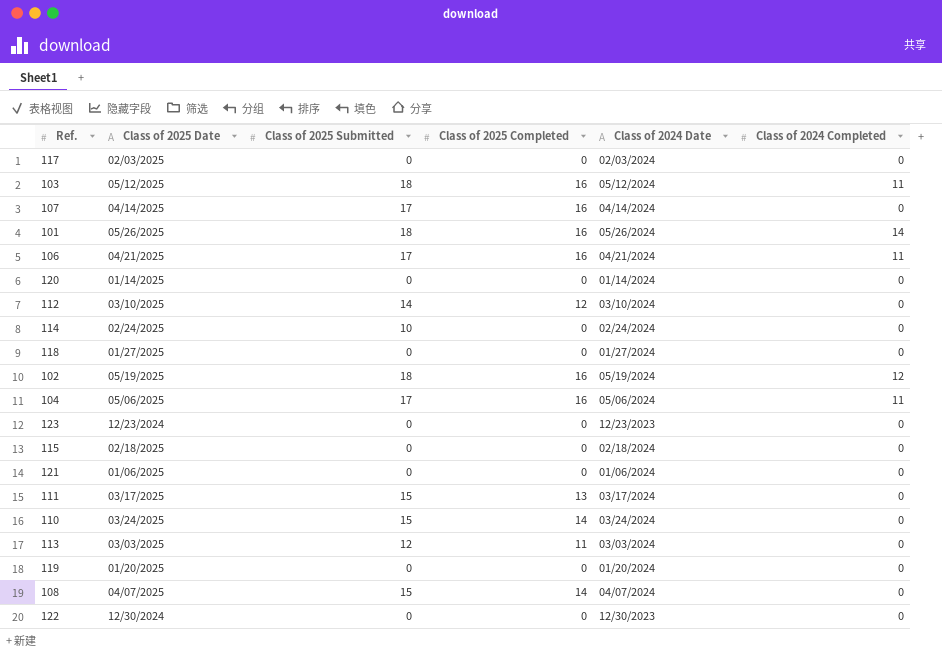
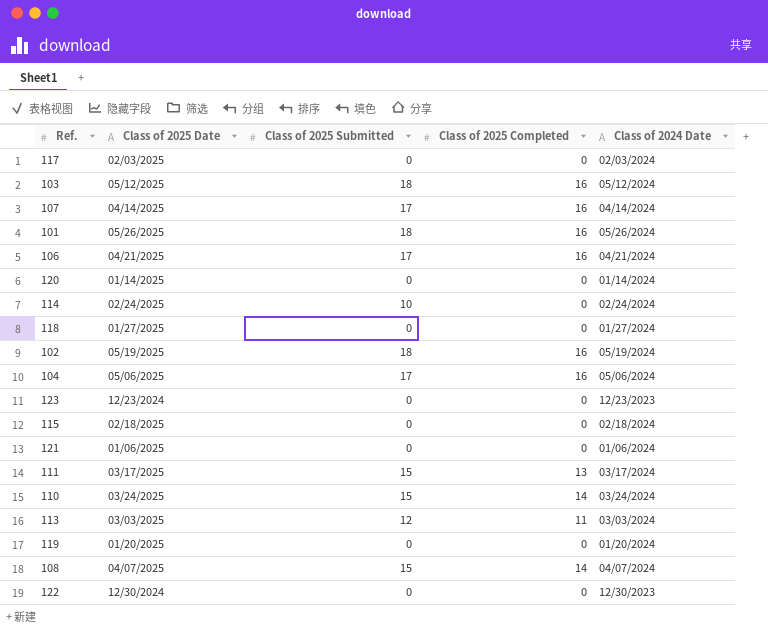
column Class of 2024 Completed | position: 6 -> none
row 112: 03/10/2025 | 14 | 12 | 03/10/2024 | 0 -> none

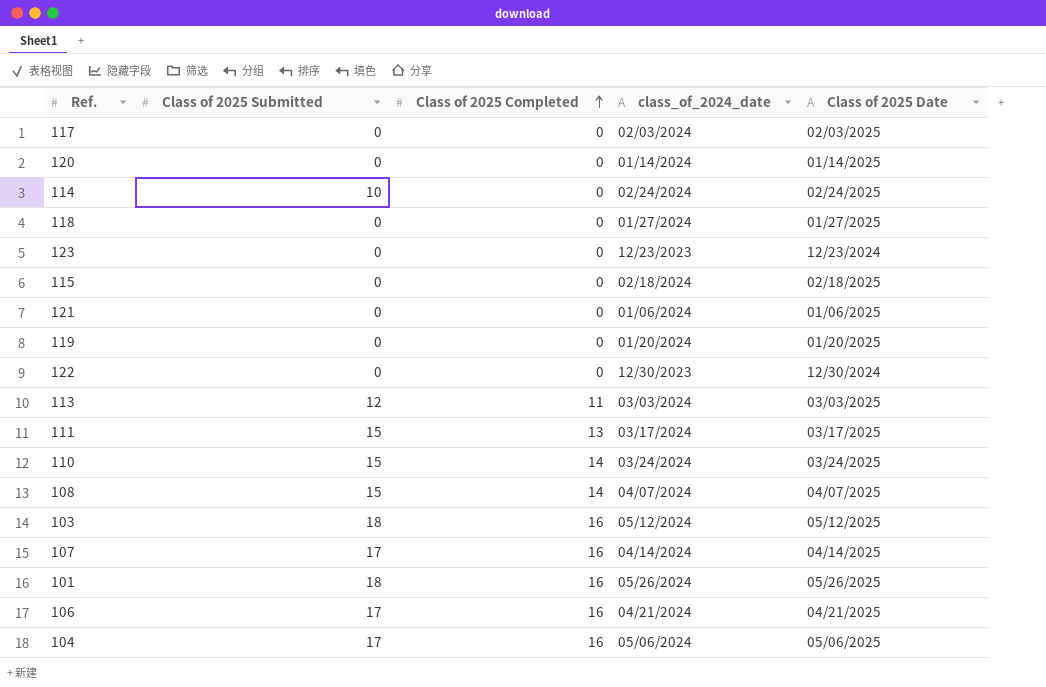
row order: none -> Class of 2025 Completed ascending
column name: Class of 2024 Date -> class_of_2024_date
column Class of 2025 Date | position: 2 -> 5
row 102: 05/19/2025 | 18 | 16 | 05/19/2024 -> none

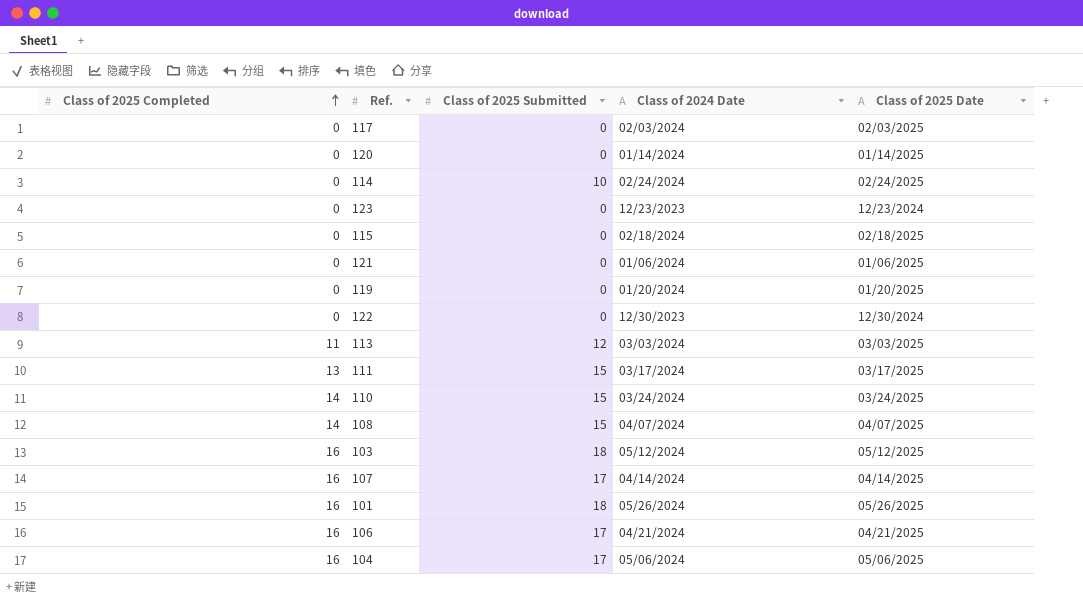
column Class of 2025 Completed | position: 3 -> 1
column name: class_of_2024_date -> Class of 2024 Date
row 118: 0 | 0 | 01/27/2024 | 01/27/2025 -> none

